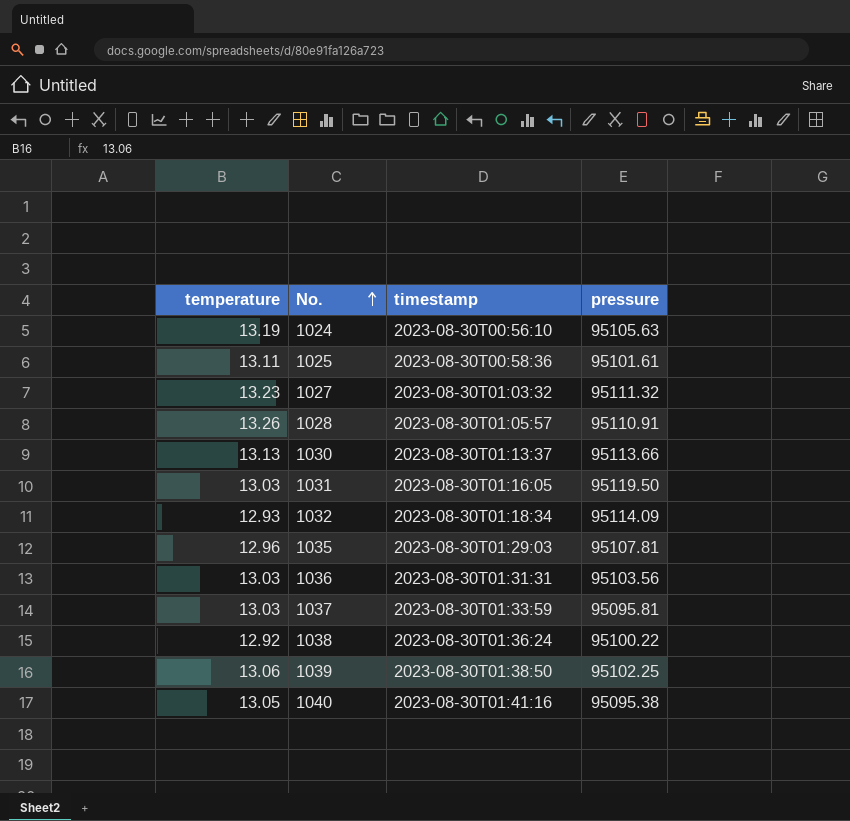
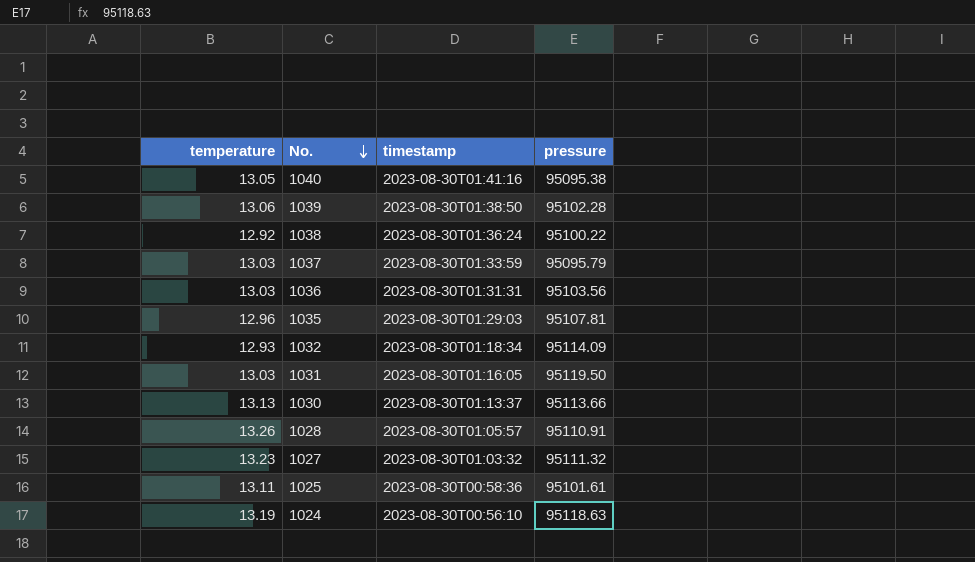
row order: No. ascending -> No. descending
1039 | pressure: 95102.25 -> 95102.28
1037 | pressure: 95095.81 -> 95095.79
1024 | pressure: 95105.63 -> 95118.63

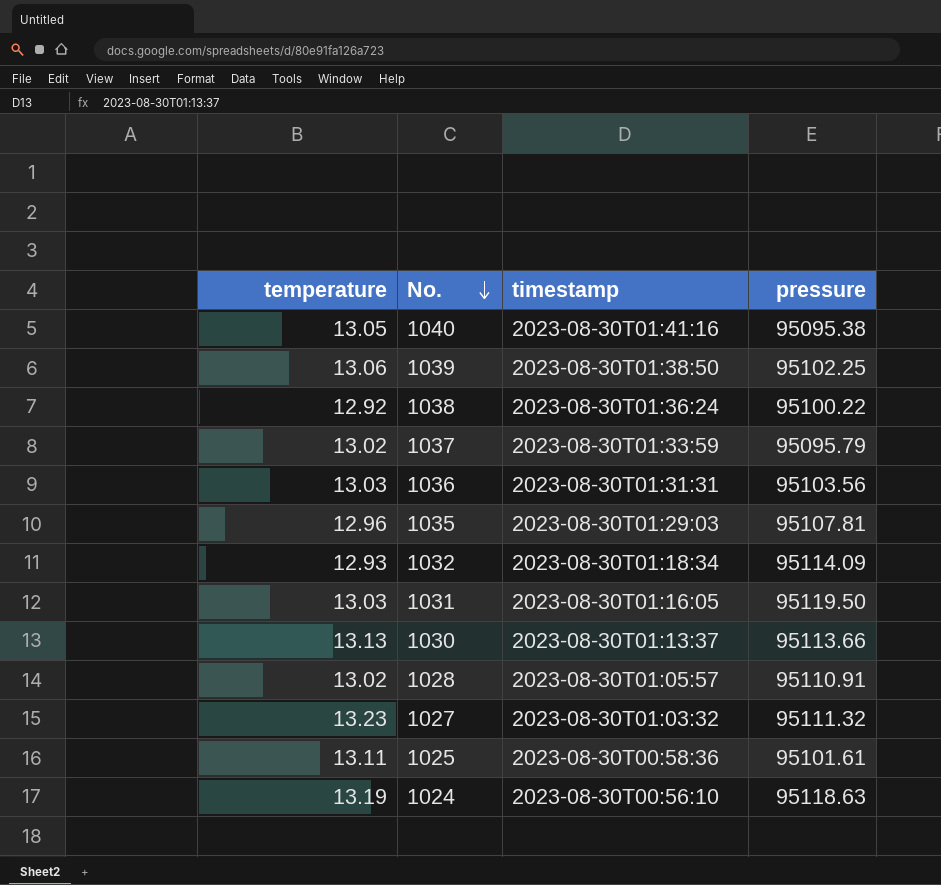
1039 | pressure: 95102.28 -> 95102.25
1037 | temperature: 13.03 -> 13.02
1028 | temperature: 13.26 -> 13.02

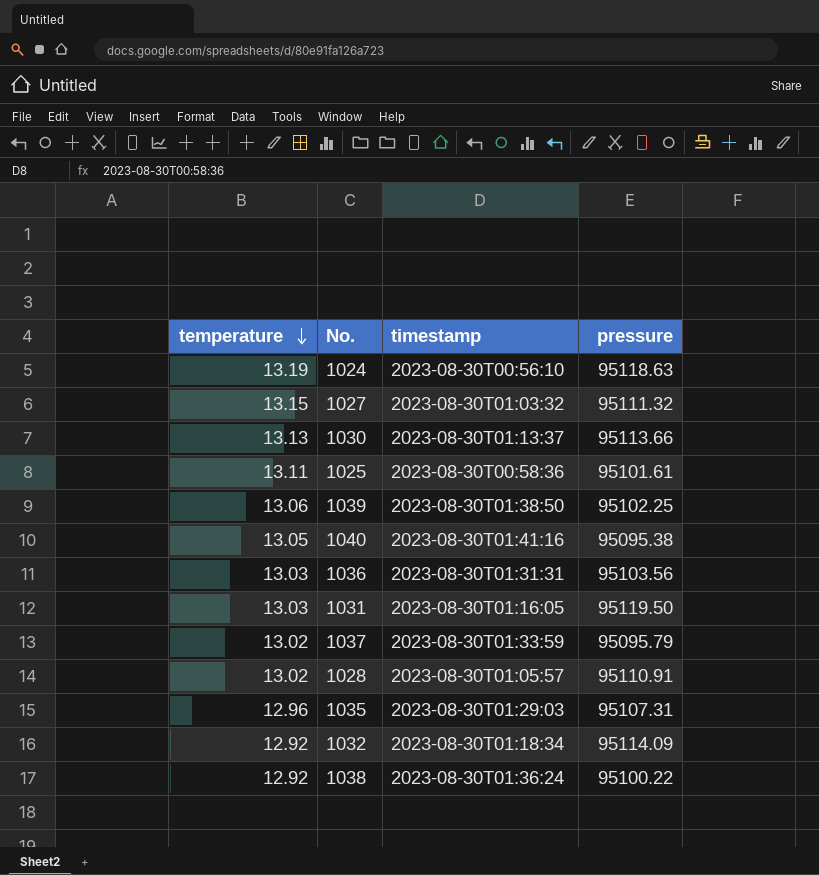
row order: No. descending -> temperature descending
1027 | temperature: 13.23 -> 13.15
1035 | pressure: 95107.81 -> 95107.31
1032 | temperature: 12.93 -> 12.92

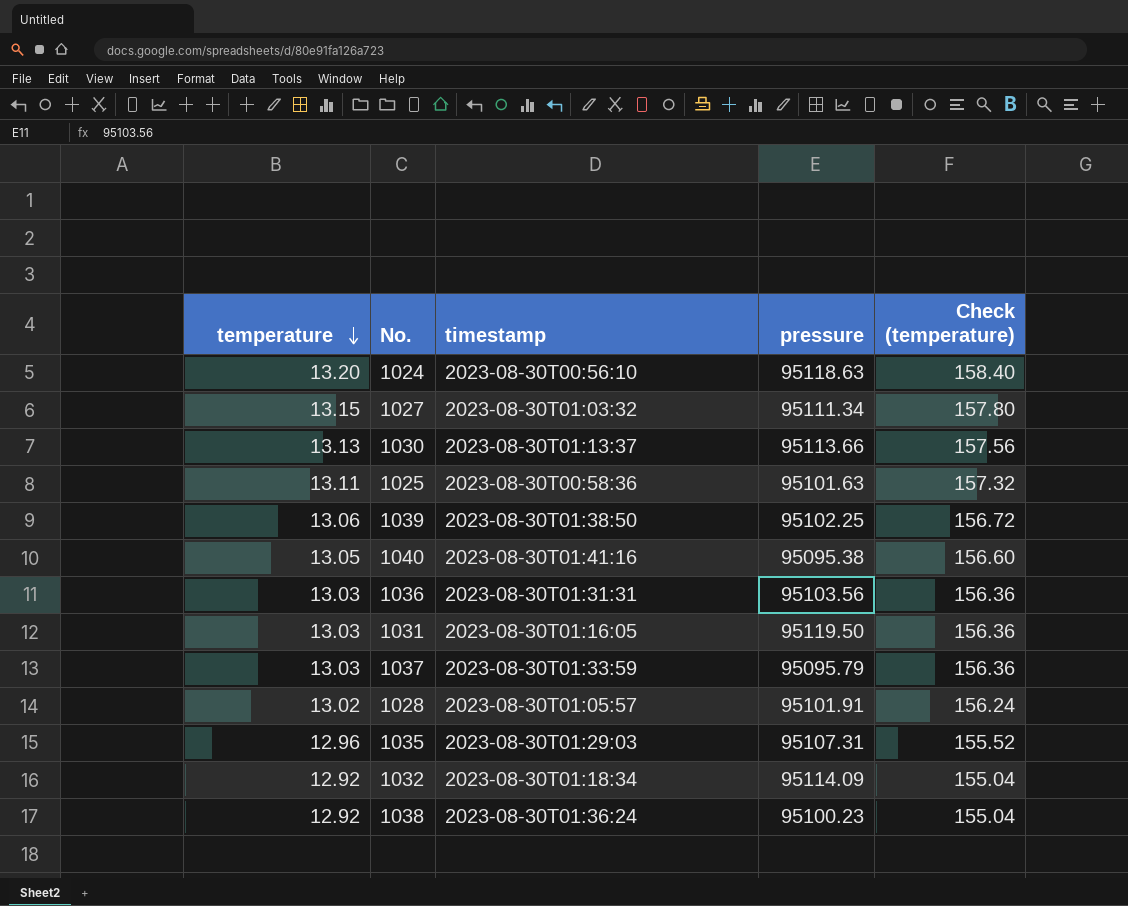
column Check (temperature) | formula: none -> [temperature] * 12
1024 | temperature: 13.19 -> 13.20
1027 | pressure: 95111.32 -> 95111.34
1025 | pressure: 95101.61 -> 95101.63
1037 | temperature: 13.02 -> 13.03
1028 | pressure: 95110.91 -> 95101.91
1038 | pressure: 95100.22 -> 95100.23

